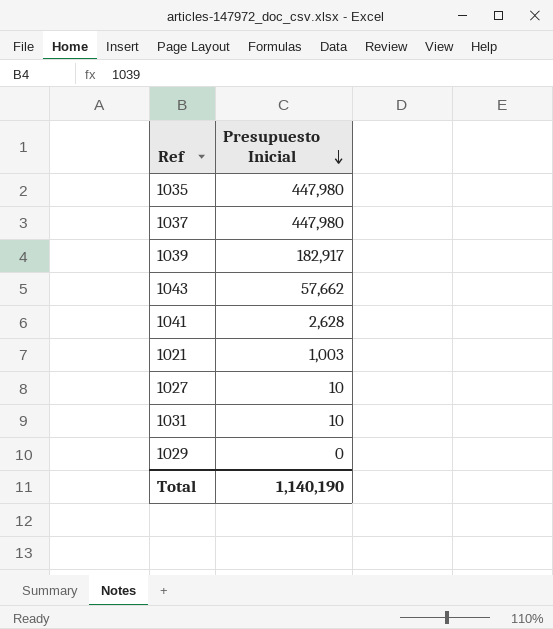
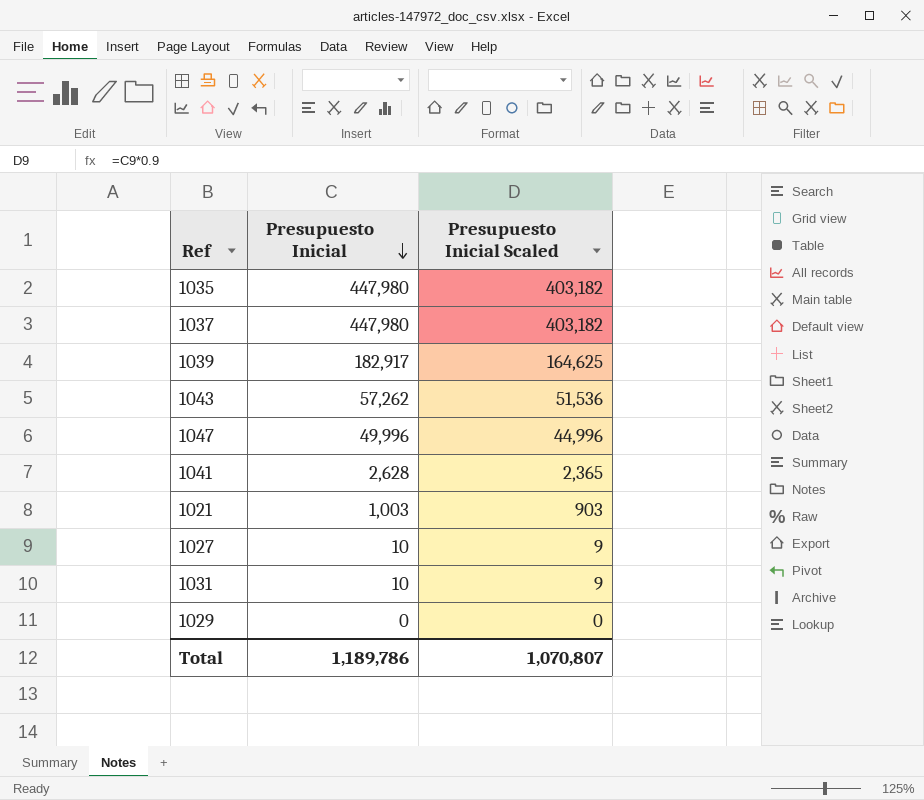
column Presupuesto Inicial Scaled | formula: none -> [Presupuesto Inicial] * 0.9
1043 | Presupuesto Inicial: 57,662 -> 57,262
row 1047: none -> 49,996 | 44,996
Total | Presupuesto Inicial: 1,140,190 -> 1,189,786

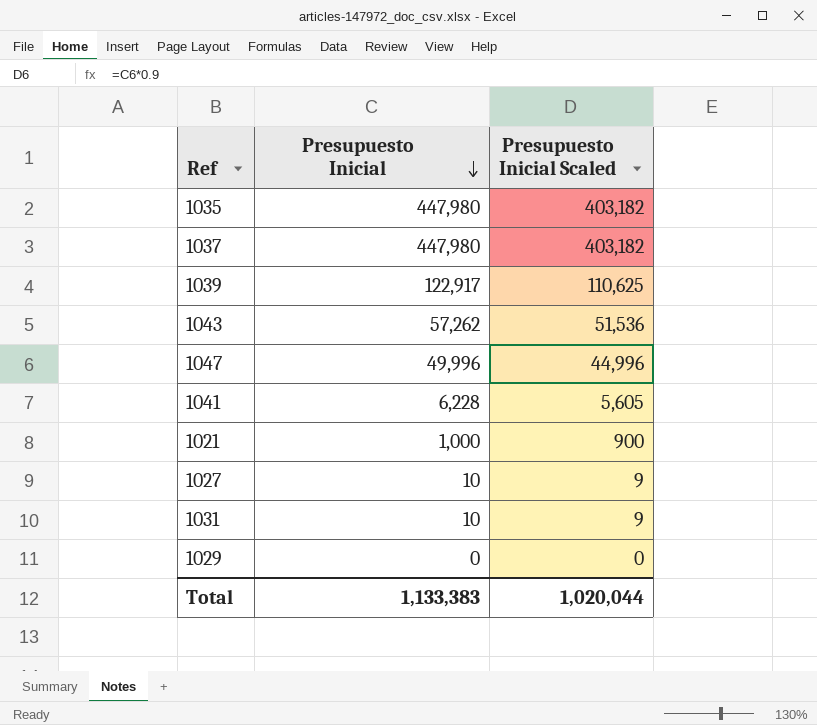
1039 | Presupuesto Inicial: 182,917 -> 122,917
1039 | Presupuesto Inicial Scaled: 164,625 -> 110,625
1041 | Presupuesto Inicial: 2,628 -> 6,228
1041 | Presupuesto Inicial Scaled: 2,365 -> 5,605
1021 | Presupuesto Inicial: 1,003 -> 1,000
1021 | Presupuesto Inicial Scaled: 903 -> 900
Total | Presupuesto Inicial: 1,189,786 -> 1,133,383
Total | Presupuesto Inicial Scaled: 1,070,807 -> 1,020,044

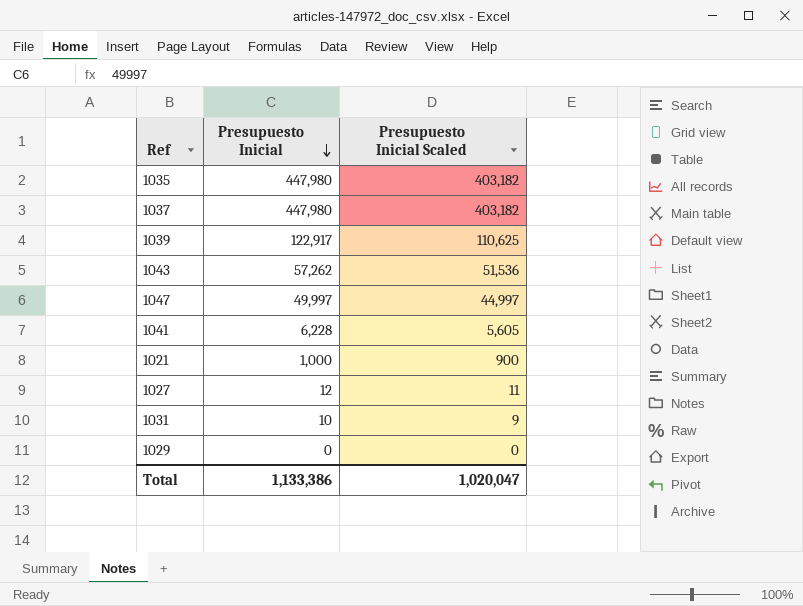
1047 | Presupuesto Inicial: 49,996 -> 49,997
1047 | Presupuesto Inicial Scaled: 44,996 -> 44,997
1027 | Presupuesto Inicial: 10 -> 12
1027 | Presupuesto Inicial Scaled: 9 -> 11
Total | Presupuesto Inicial: 1,133,383 -> 1,133,386
Total | Presupuesto Inicial Scaled: 1,020,044 -> 1,020,047

